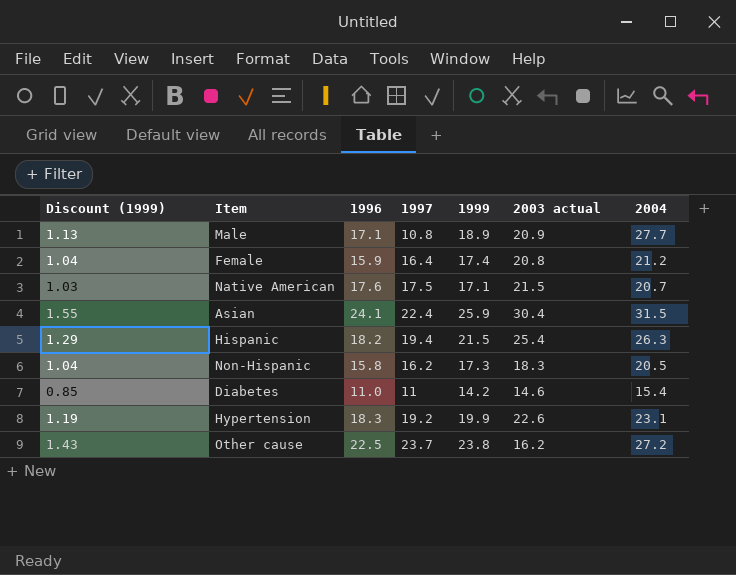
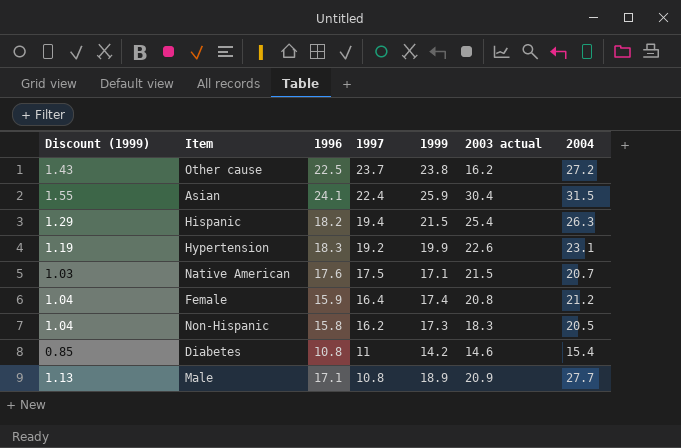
row order: none -> 1997 descending
Diabetes | 1996: 11.0 -> 10.8

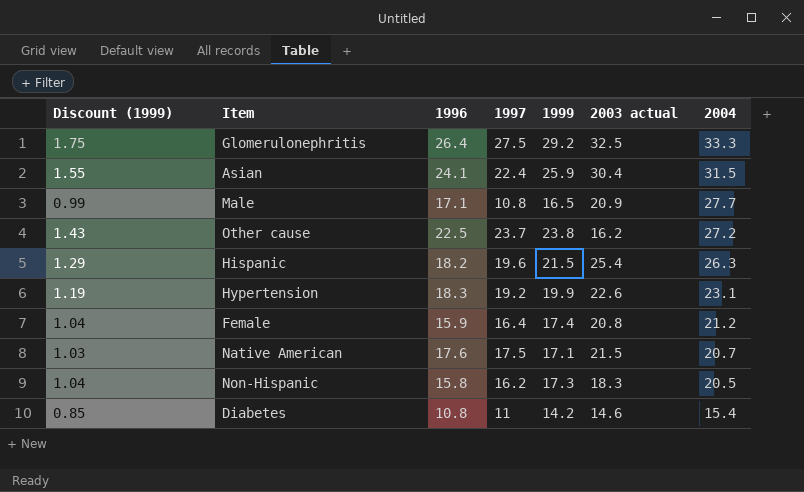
row order: 1997 descending -> 2004 descending
row Glomerulonephritis: none -> 1.75 | 26.4 | 27.5 | 29.2 | 32.5 | 33.3
Male | Discount (1999): 1.13 -> 0.99
Male | 1999: 18.9 -> 16.5
Hispanic | 1997: 19.4 -> 19.6

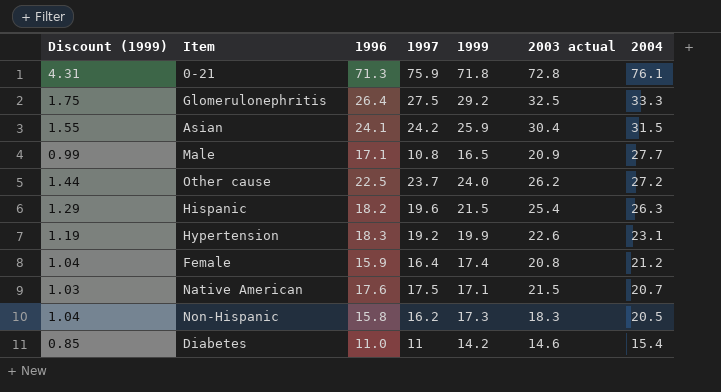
row 0-21: none -> 4.31 | 71.3 | 75.9 | 71.8 | 72.8 | 76.1
Asian | 1997: 22.4 -> 24.2
Other cause | Discount (1999): 1.43 -> 1.44
Other cause | 1999: 23.8 -> 24.0
Other cause | 2003 actual: 16.2 -> 26.2
Diabetes | 1996: 10.8 -> 11.0

